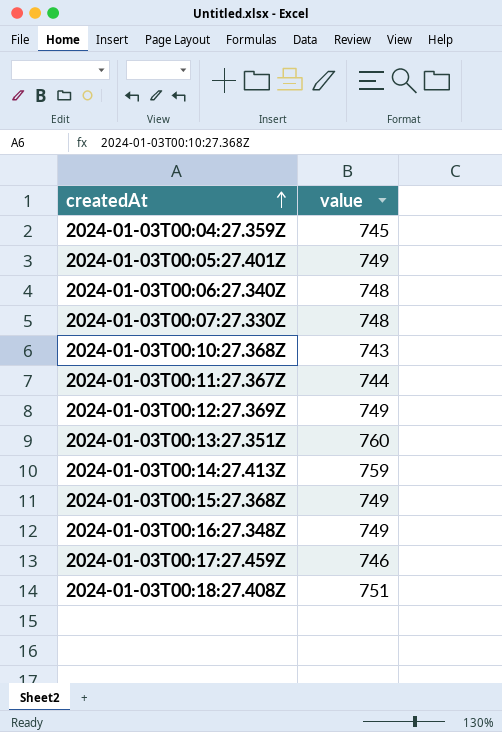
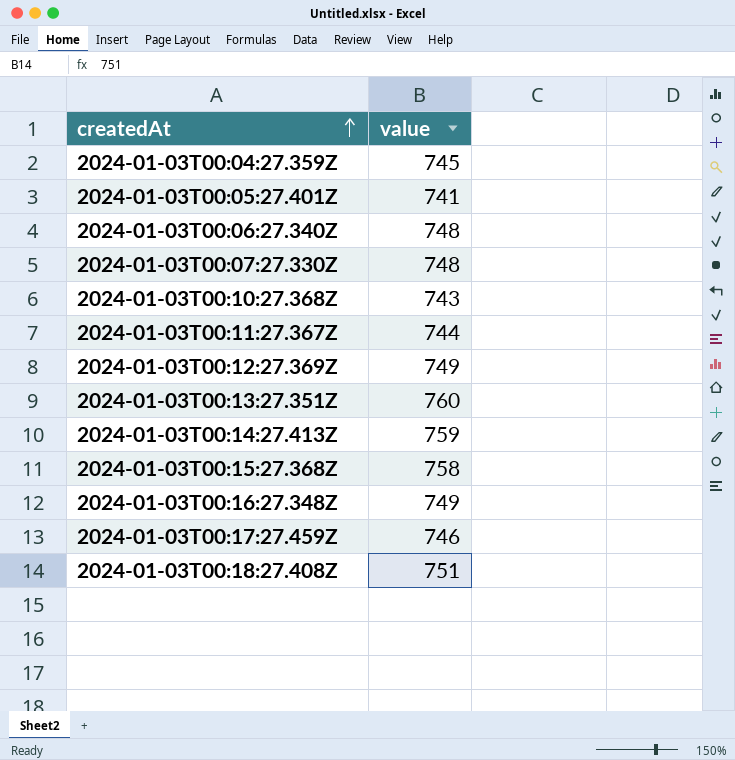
2024-01-03T00:05:27.401Z | value: 749 -> 741
2024-01-03T00:15:27.368Z | value: 749 -> 758

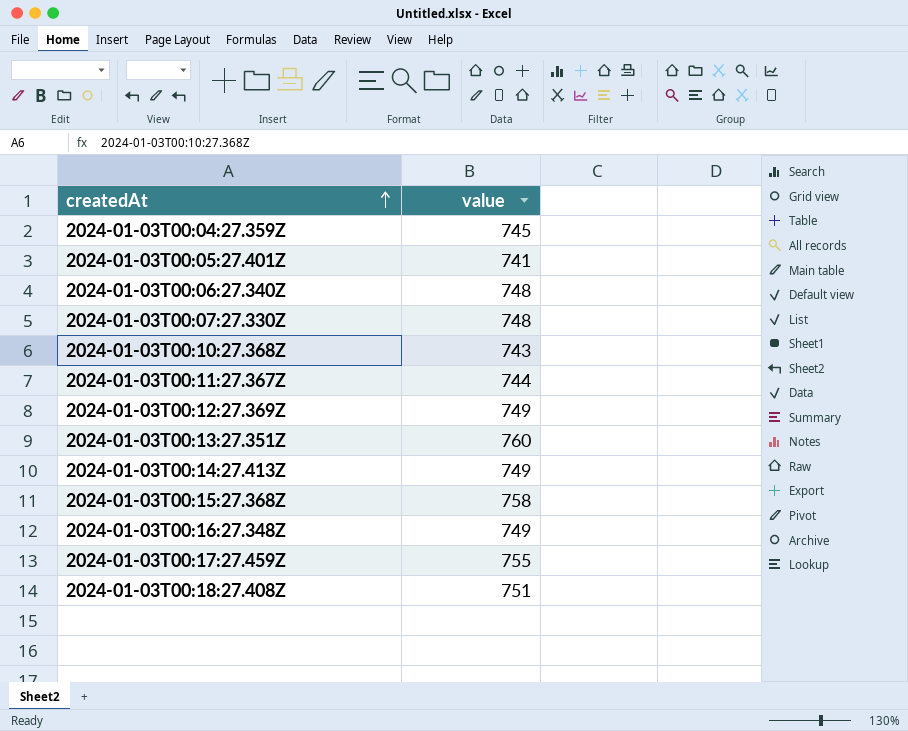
2024-01-03T00:14:27.413Z | value: 759 -> 749
2024-01-03T00:17:27.459Z | value: 746 -> 755

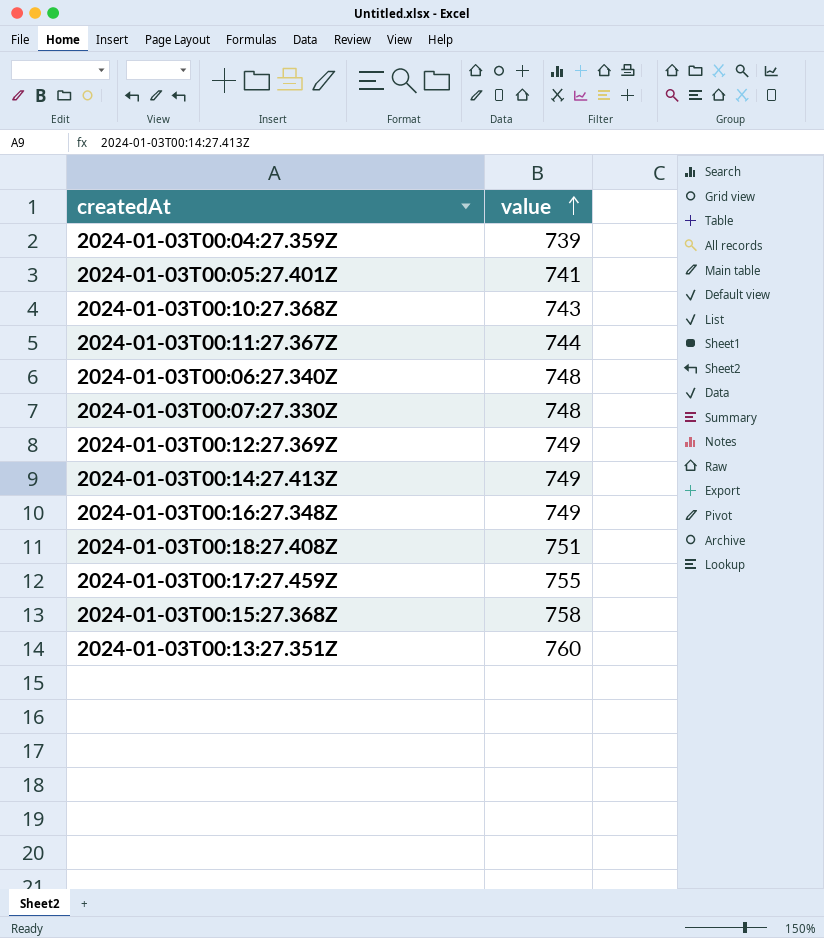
row order: createdAt ascending -> value ascending
2024-01-03T00:04:27.359Z | value: 745 -> 739

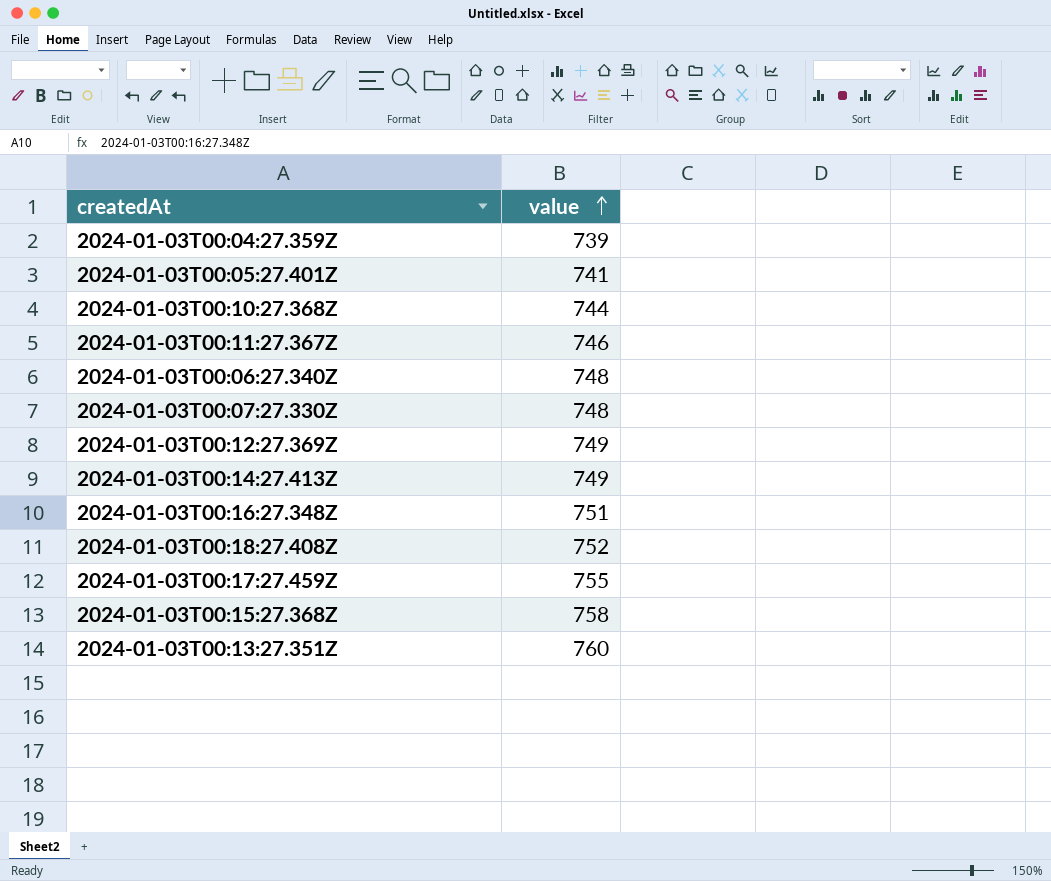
2024-01-03T00:10:27.368Z | value: 743 -> 744
2024-01-03T00:11:27.367Z | value: 744 -> 746
2024-01-03T00:16:27.348Z | value: 749 -> 751
2024-01-03T00:18:27.408Z | value: 751 -> 752

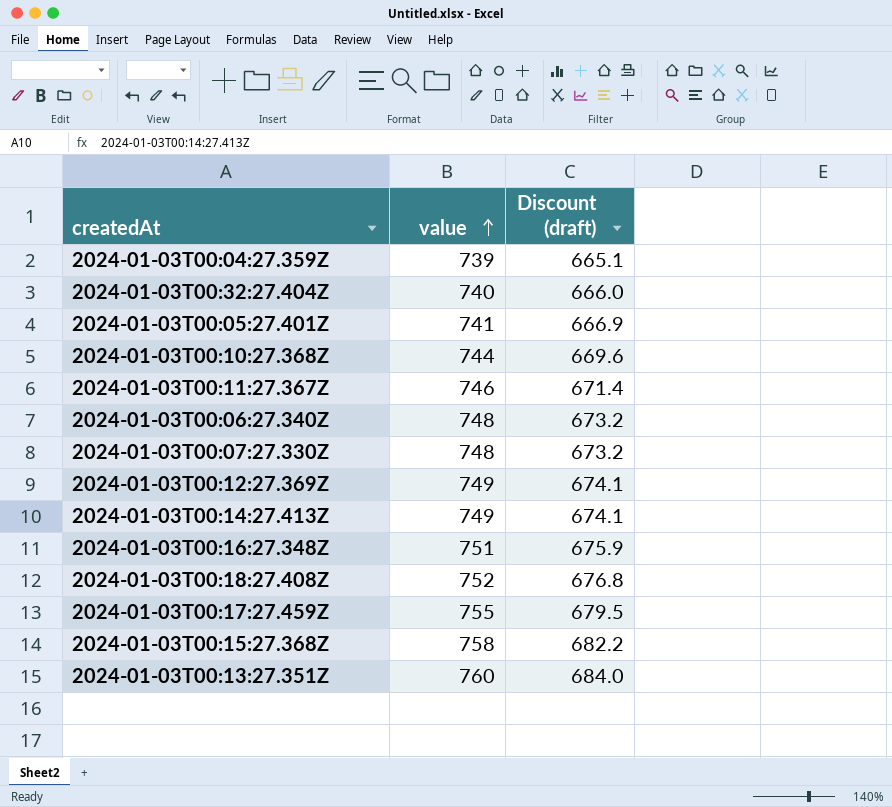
column Discount (draft) | formula: none -> [value] * 0.9
row 2024-01-03T00:32:27.404Z: none -> 740 | 666.0

